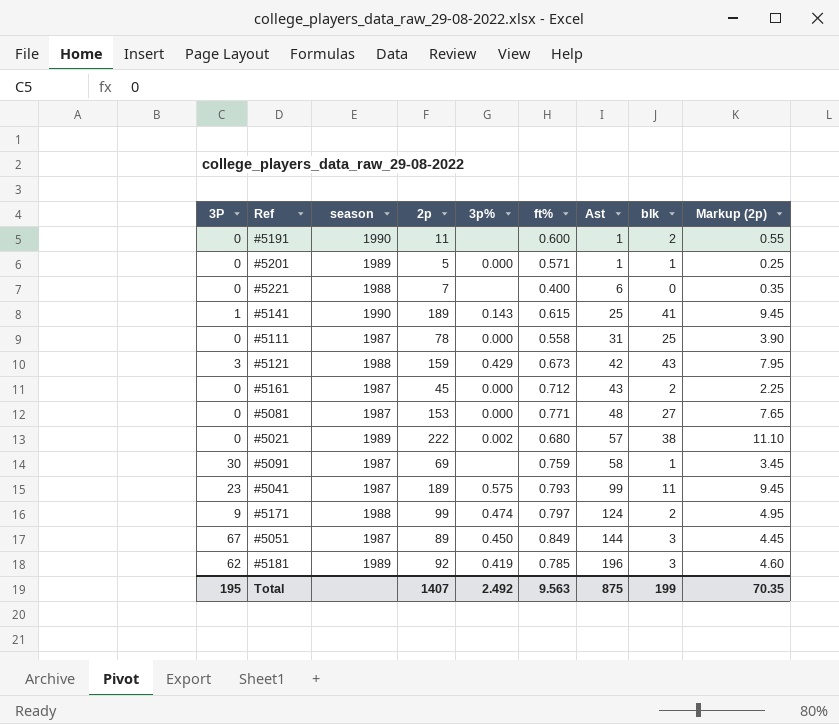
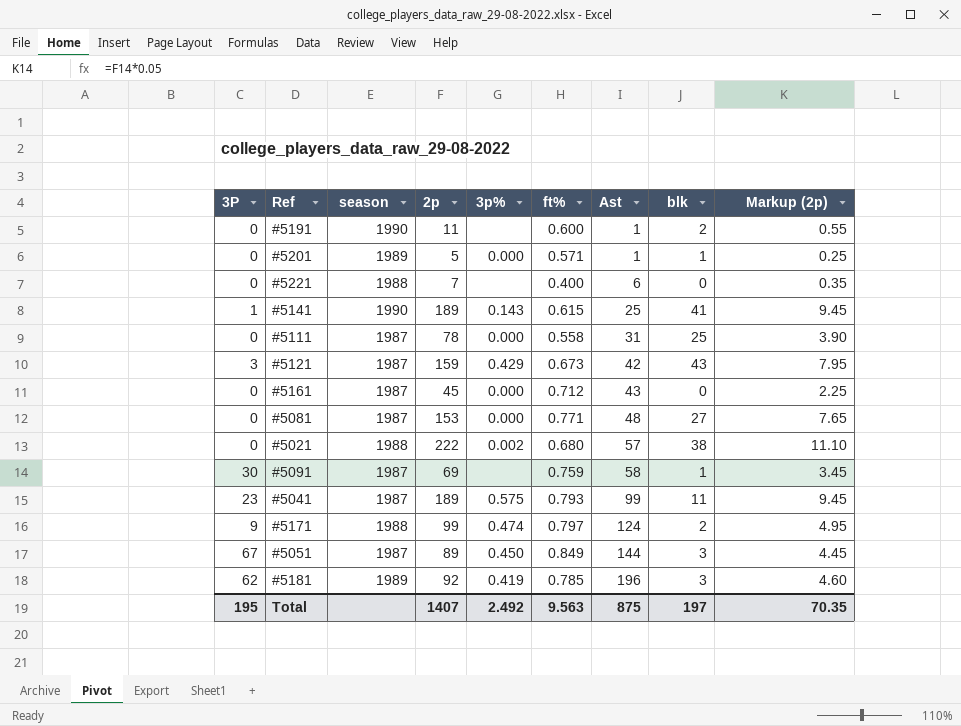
#5121 | season: 1988 -> 1987
#5161 | blk: 2 -> 0
#5021 | season: 1989 -> 1988
Total | blk: 199 -> 197

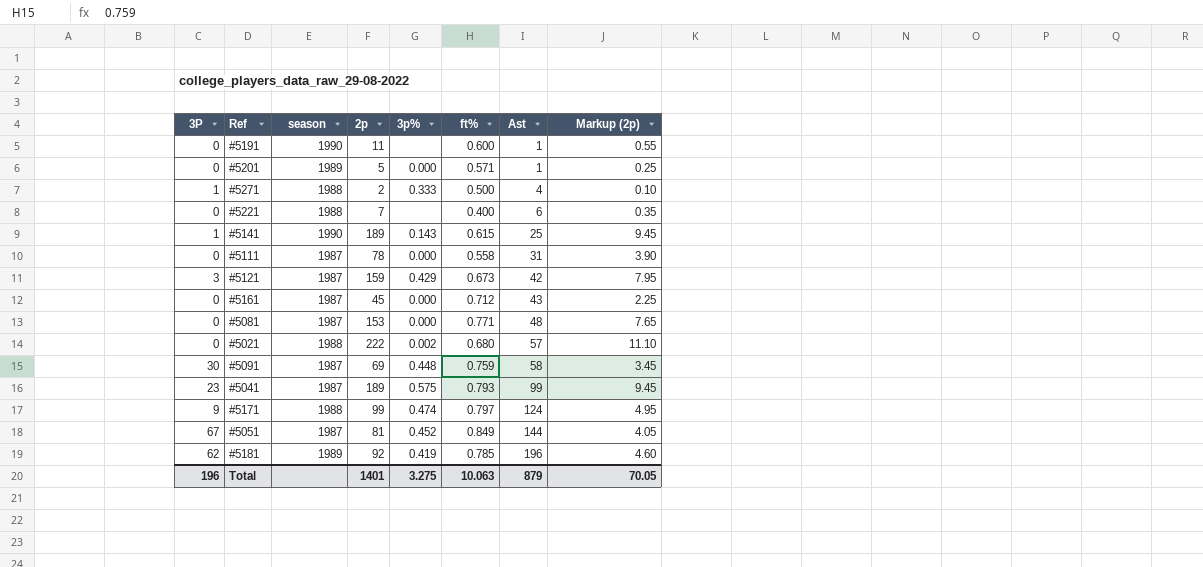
column blk | position: 8 -> none
row #5271: none -> 1 | 1988 | 2 | 0.333 | 0.500 | 4 | 0.10
#5091 | 3p%: none -> 0.448
#5051 | 2p: 89 -> 81
#5051 | 3p%: 0.450 -> 0.452
#5051 | Markup (2p): 4.45 -> 4.05
Total | 3P: 195 -> 196
Total | 2p: 1407 -> 1401
Total | 3p%: 2.492 -> 3.275
Total | ft%: 9.563 -> 10.063
Total | Ast: 875 -> 879
Total | Markup (2p): 70.35 -> 70.05

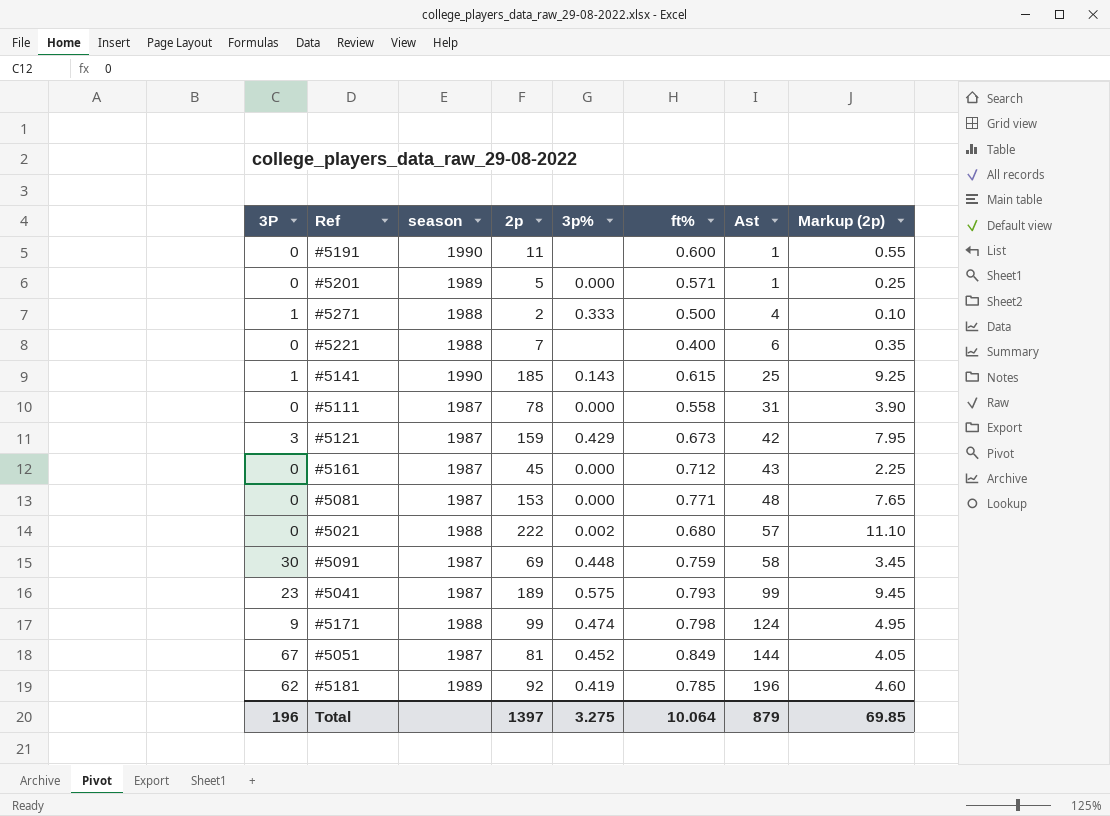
#5141 | 2p: 189 -> 185
#5141 | Markup (2p): 9.45 -> 9.25
#5171 | ft%: 0.797 -> 0.798
Total | 2p: 1401 -> 1397
Total | ft%: 10.063 -> 10.064
Total | Markup (2p): 70.05 -> 69.85

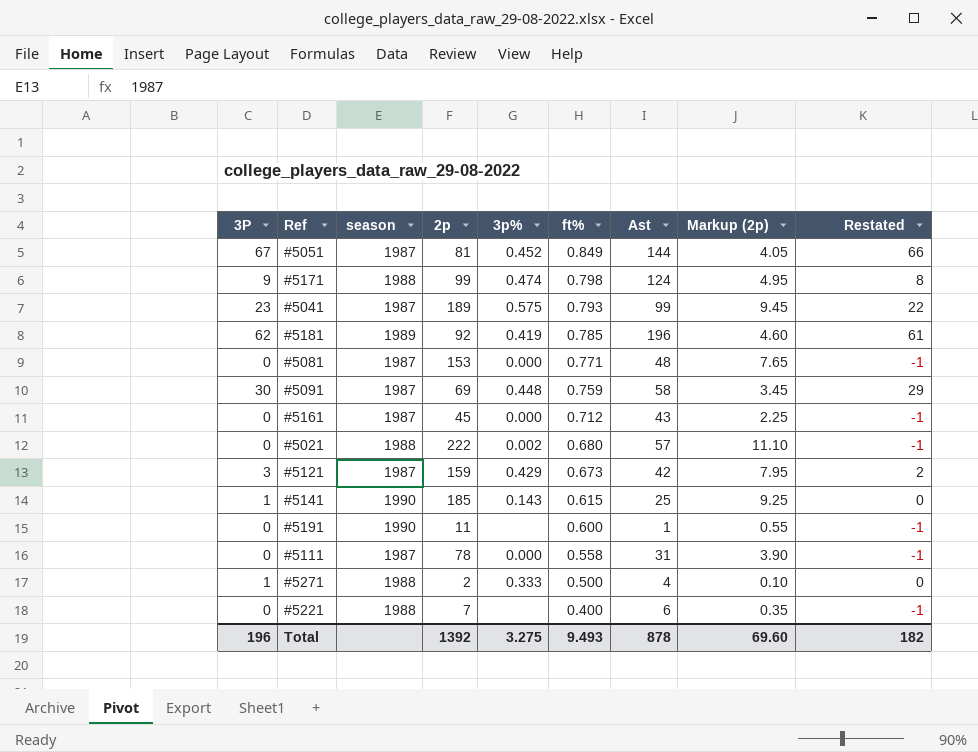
row order: Ast ascending -> ft% descending
column Restated | formula: none -> [3P] - 1
row #5201: 0 | 1989 | 5 | 0.000 | 0.571 | 1 | 0.25 -> none
Total | 2p: 1397 -> 1392
Total | ft%: 10.064 -> 9.493
Total | Ast: 879 -> 878
Total | Markup (2p): 69.85 -> 69.60

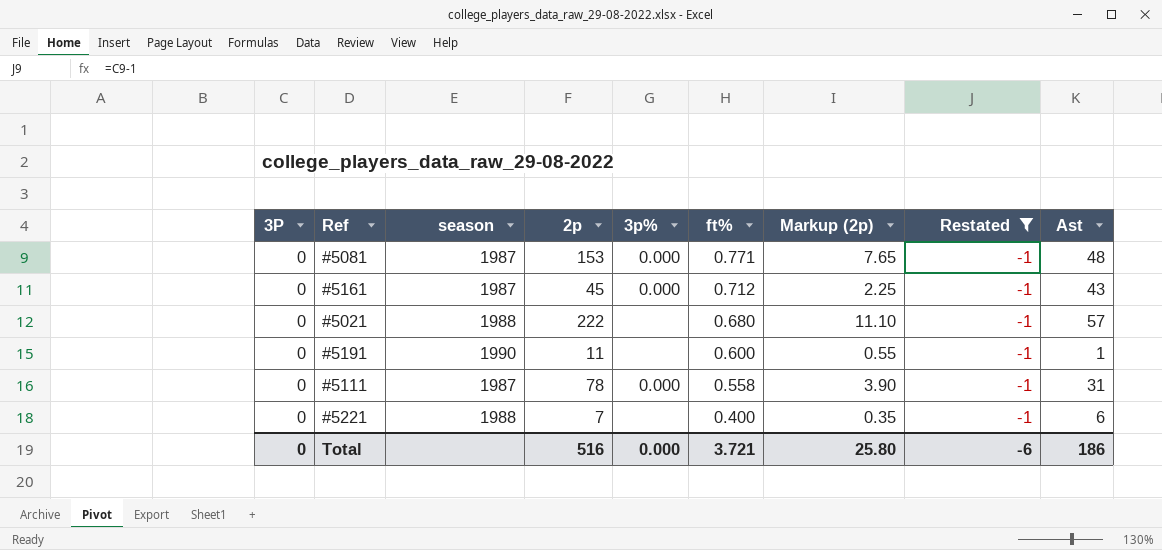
filter: none -> Restated = -1
column Ast | position: 7 -> 9
#5021 | 3p%: 0.002 -> none
Total | 3P: 196 -> 0
Total | 2p: 1392 -> 516
Total | 3p%: 3.275 -> 0.000
Total | ft%: 9.493 -> 3.721
Total | Markup (2p): 69.60 -> 25.80
Total | Restated: 182 -> -6
Total | Ast: 878 -> 186

